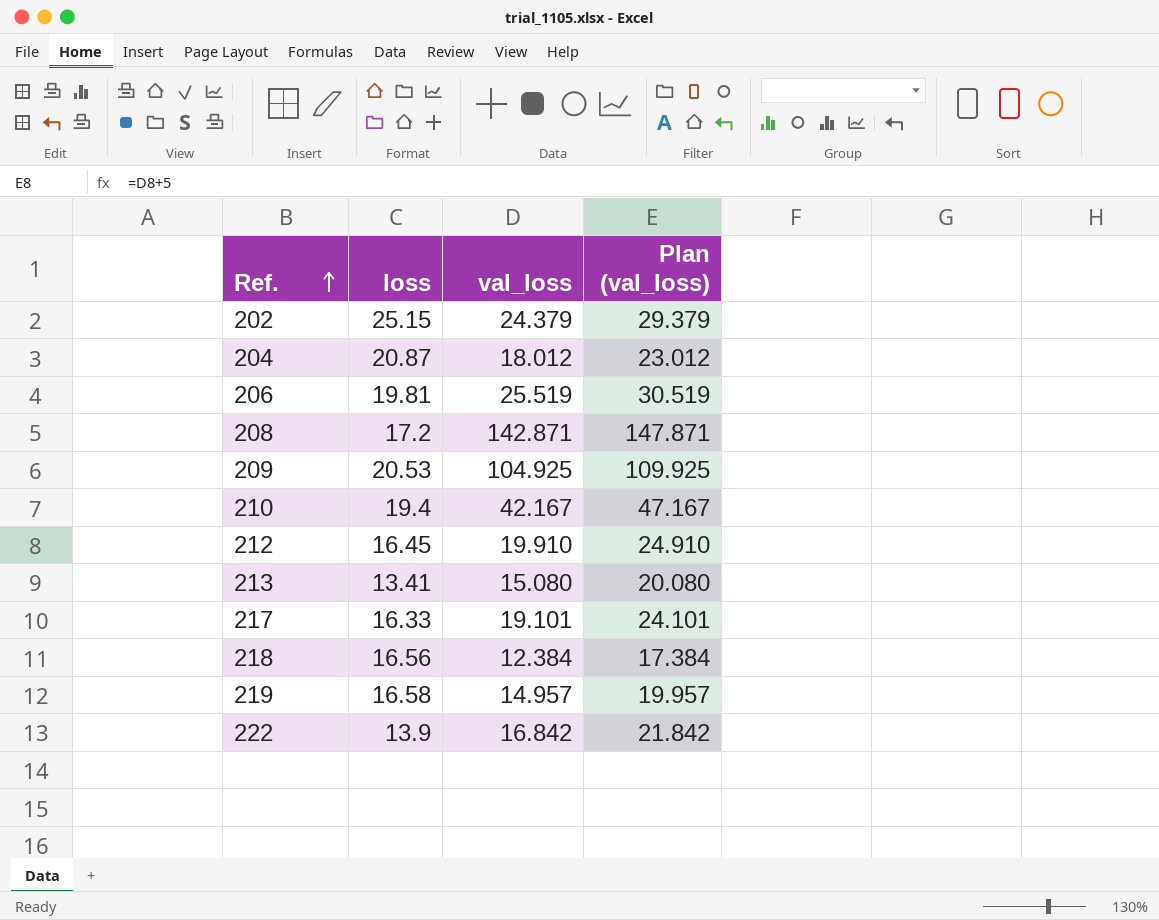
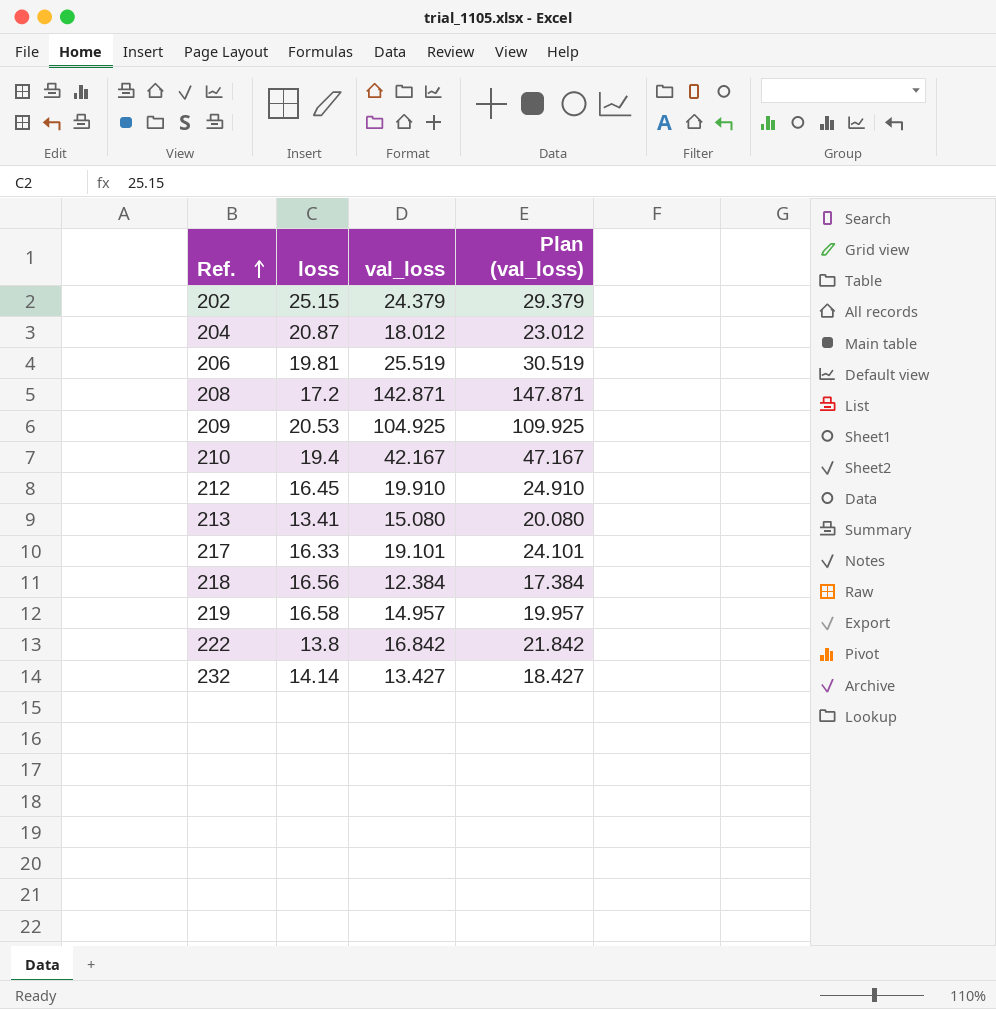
222 | loss: 13.9 -> 13.8
row 232: none -> 14.14 | 13.427 | 18.427

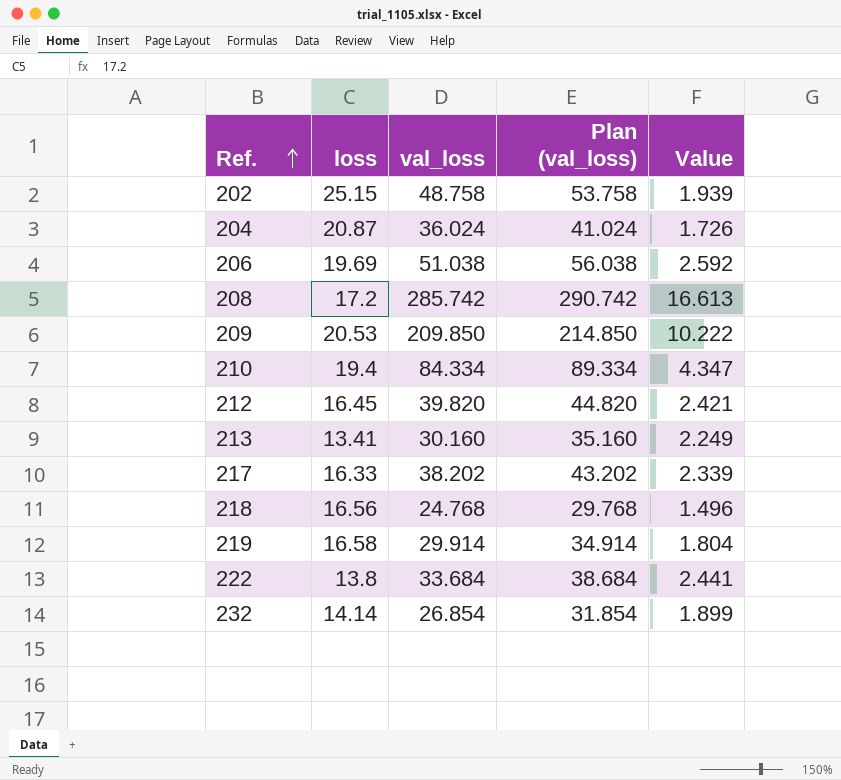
column Value | formula: none -> [val_loss] / [loss]
202 | val_loss: 24.379 -> 48.758
202 | Plan (val_loss): 29.379 -> 53.758
204 | val_loss: 18.012 -> 36.024
204 | Plan (val_loss): 23.012 -> 41.024
206 | loss: 19.81 -> 19.69
206 | val_loss: 25.519 -> 51.038
206 | Plan (val_loss): 30.519 -> 56.038
208 | val_loss: 142.871 -> 285.742
208 | Plan (val_loss): 147.871 -> 290.742
209 | val_loss: 104.925 -> 209.850
209 | Plan (val_loss): 109.925 -> 214.850
210 | val_loss: 42.167 -> 84.334
210 | Plan (val_loss): 47.167 -> 89.334
212 | val_loss: 19.910 -> 39.820
212 | Plan (val_loss): 24.910 -> 44.820
213 | val_loss: 15.080 -> 30.160
213 | Plan (val_loss): 20.080 -> 35.160
217 | val_loss: 19.101 -> 38.202
217 | Plan (val_loss): 24.101 -> 43.202
218 | val_loss: 12.384 -> 24.768
218 | Plan (val_loss): 17.384 -> 29.768
219 | val_loss: 14.957 -> 29.914
219 | Plan (val_loss): 19.957 -> 34.914
222 | val_loss: 16.842 -> 33.684
222 | Plan (val_loss): 21.842 -> 38.684
232 | val_loss: 13.427 -> 26.854
232 | Plan (val_loss): 18.427 -> 31.854

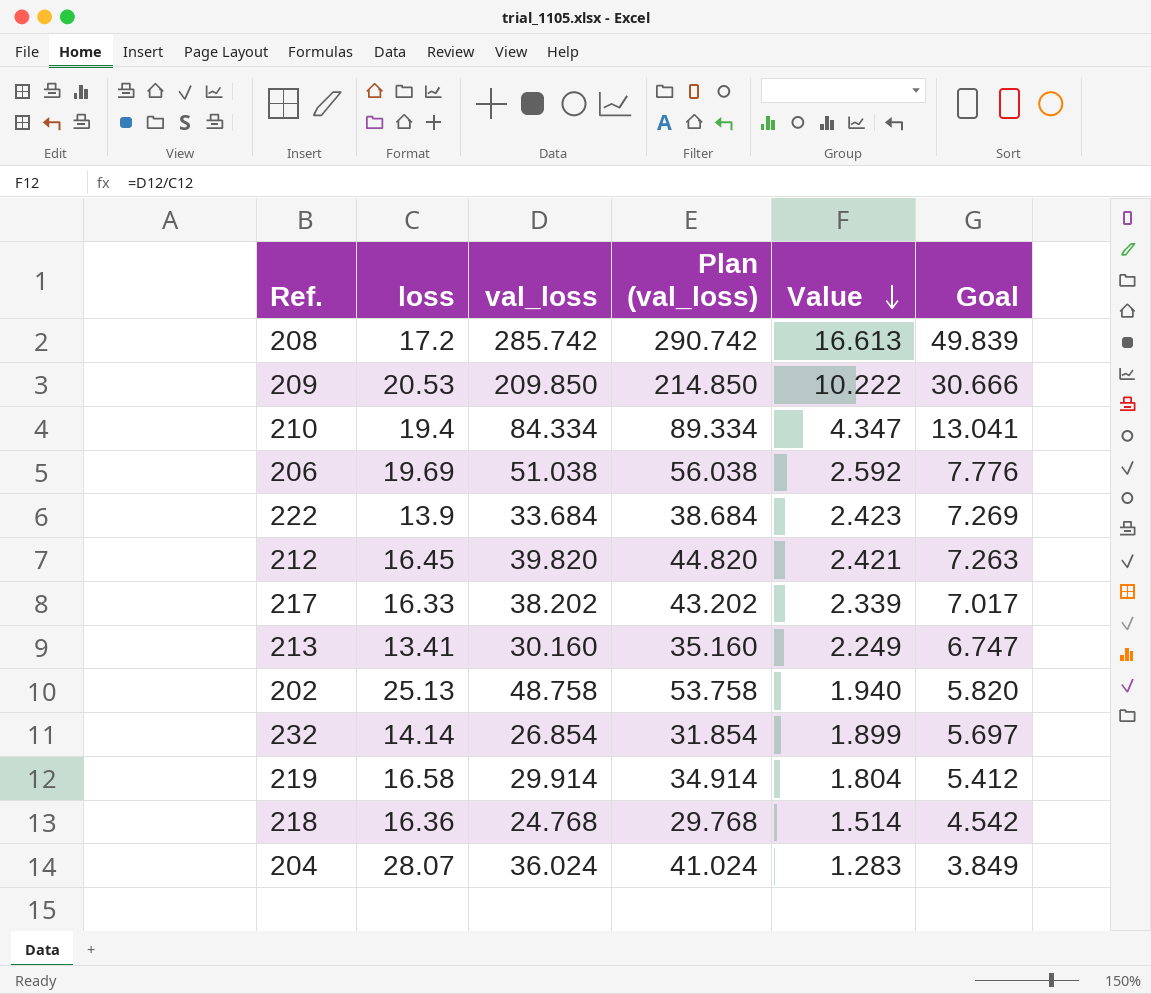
row order: Ref. ascending -> Value descending
column Goal | formula: none -> [Value] * 3
222 | loss: 13.8 -> 13.9
222 | Value: 2.441 -> 2.423
202 | loss: 25.15 -> 25.13
202 | Value: 1.939 -> 1.940
218 | loss: 16.56 -> 16.36
218 | Value: 1.496 -> 1.514
204 | loss: 20.87 -> 28.07
204 | Value: 1.726 -> 1.283

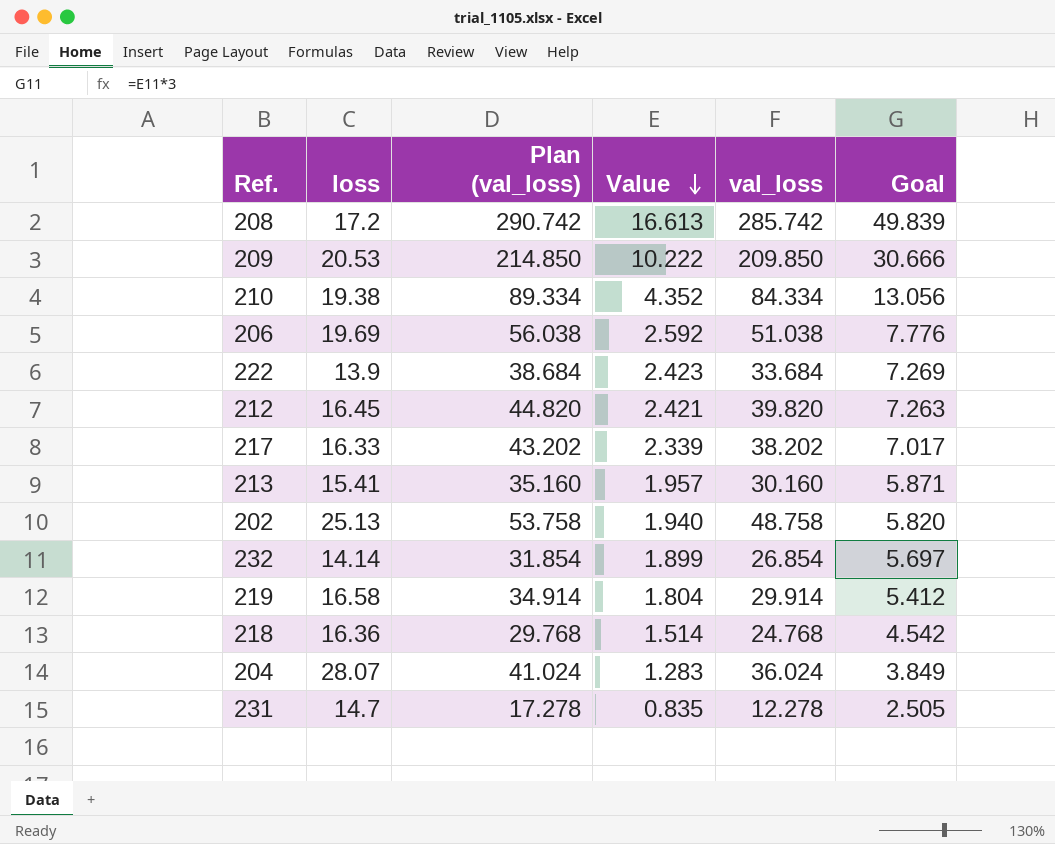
column val_loss | position: 3 -> 5
210 | loss: 19.4 -> 19.38
210 | Value: 4.347 -> 4.352
210 | Goal: 13.041 -> 13.056
213 | loss: 13.41 -> 15.41
213 | Value: 2.249 -> 1.957
213 | Goal: 6.747 -> 5.871
row 231: none -> 14.7 | 17.278 | 0.835 | 12.278 | 2.505

